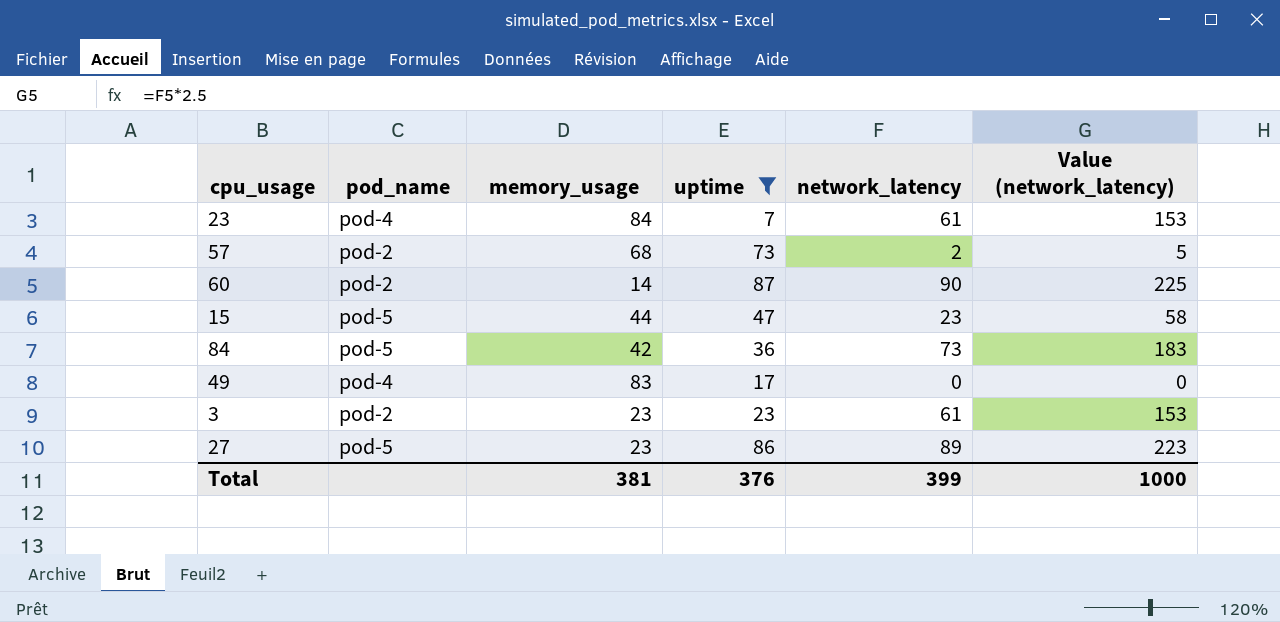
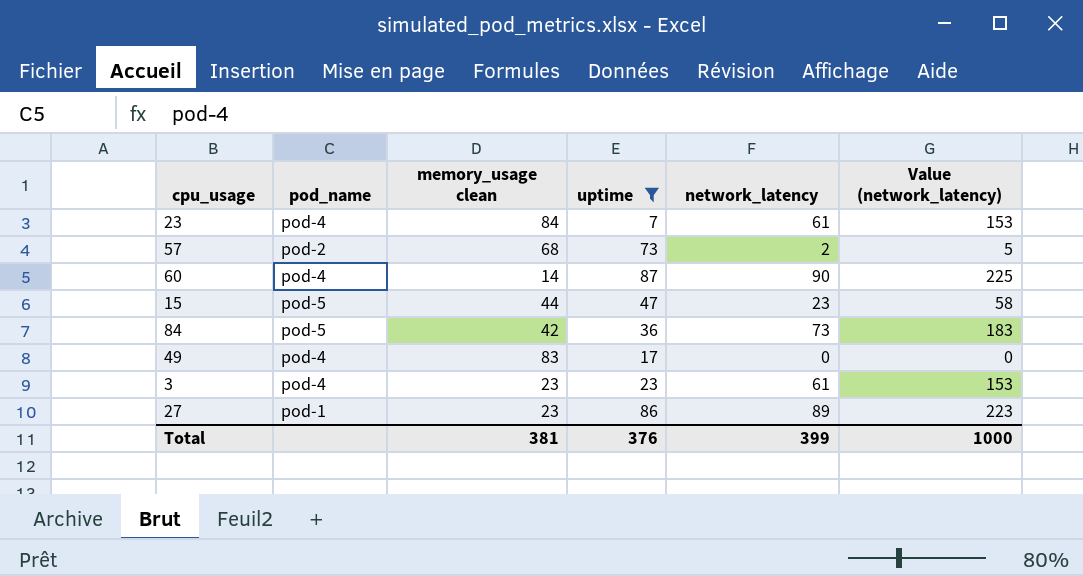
column name: memory_usage -> memory_usage clean
60 | pod_name: pod-2 -> pod-4
3 | pod_name: pod-2 -> pod-4
27 | pod_name: pod-5 -> pod-1

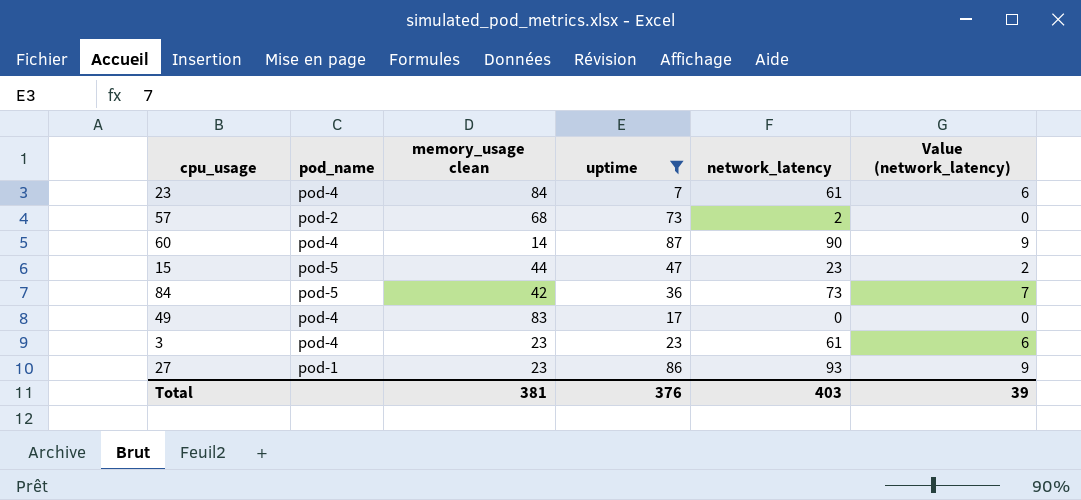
column Value (network_latency) | formula: [network_latency] * 2.5 -> [network_latency] * 0.1
27 | network_latency: 89 -> 93
Total | network_latency: 399 -> 403
Total | Value (network_latency): 1000 -> 39

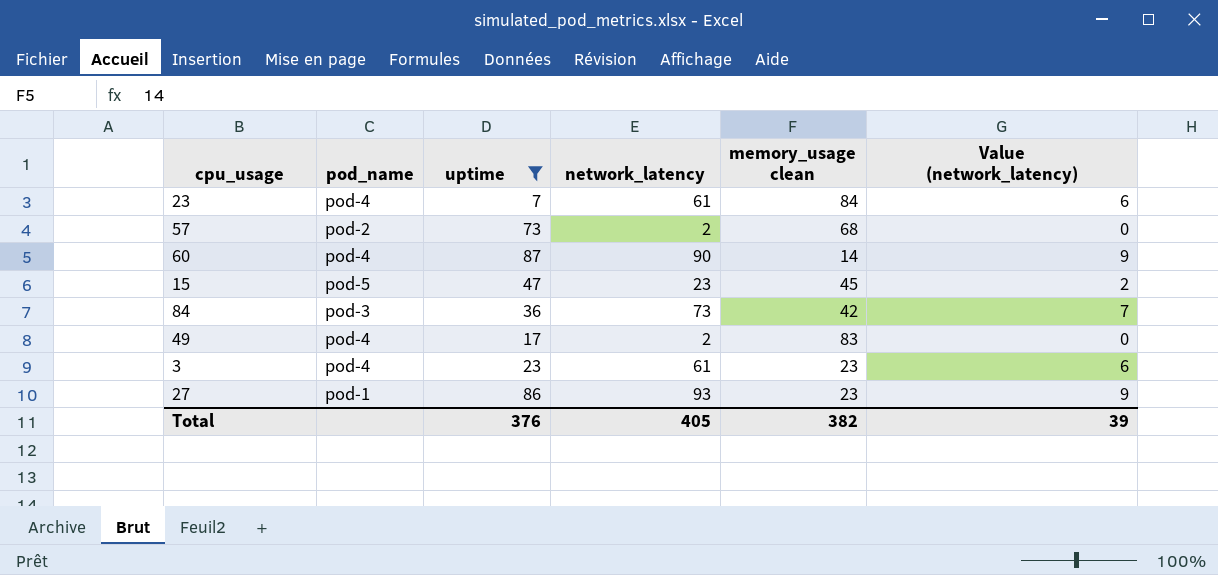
column memory_usage clean | position: 3 -> 5
15 | memory_usage clean: 44 -> 45
84 | pod_name: pod-5 -> pod-3
49 | network_latency: 0 -> 2
Total | network_latency: 403 -> 405
Total | memory_usage clean: 381 -> 382

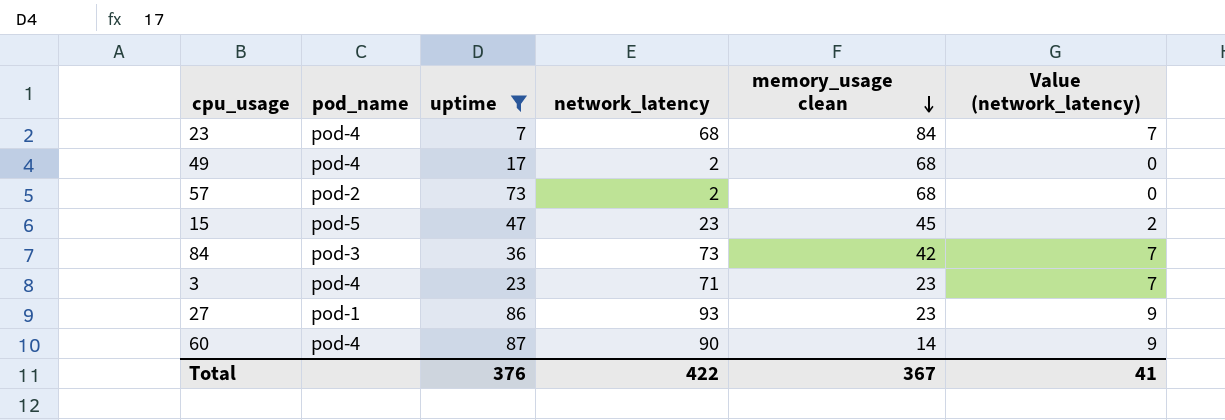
row order: none -> memory_usage clean descending
23 | network_latency: 61 -> 68
23 | Value (network_latency): 6 -> 7
49 | memory_usage clean: 83 -> 68
3 | network_latency: 61 -> 71
3 | Value (network_latency): 6 -> 7
Total | network_latency: 405 -> 422
Total | memory_usage clean: 382 -> 367
Total | Value (network_latency): 39 -> 41

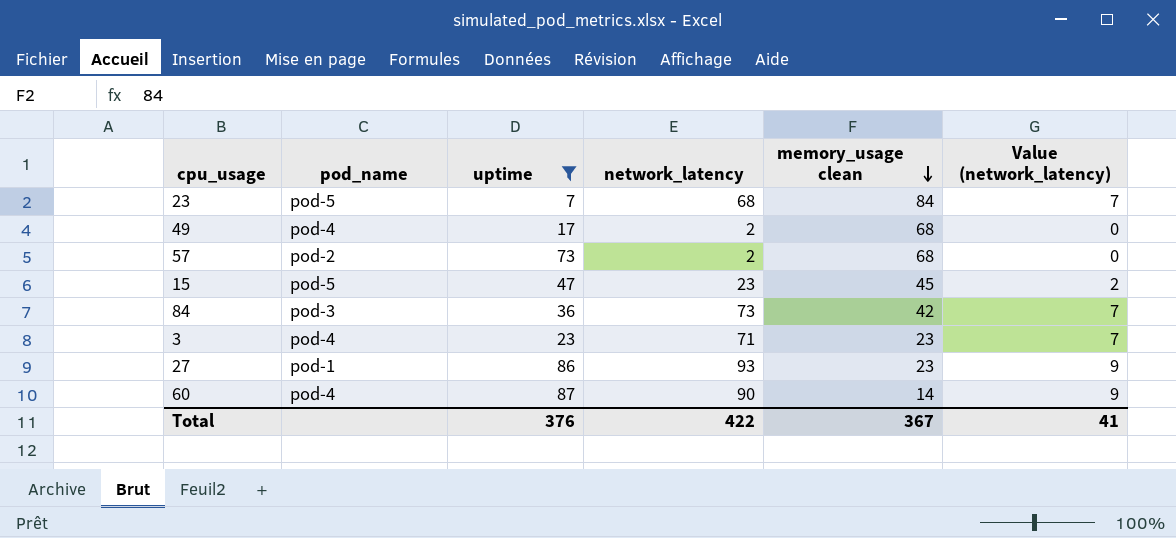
23 | pod_name: pod-4 -> pod-5

